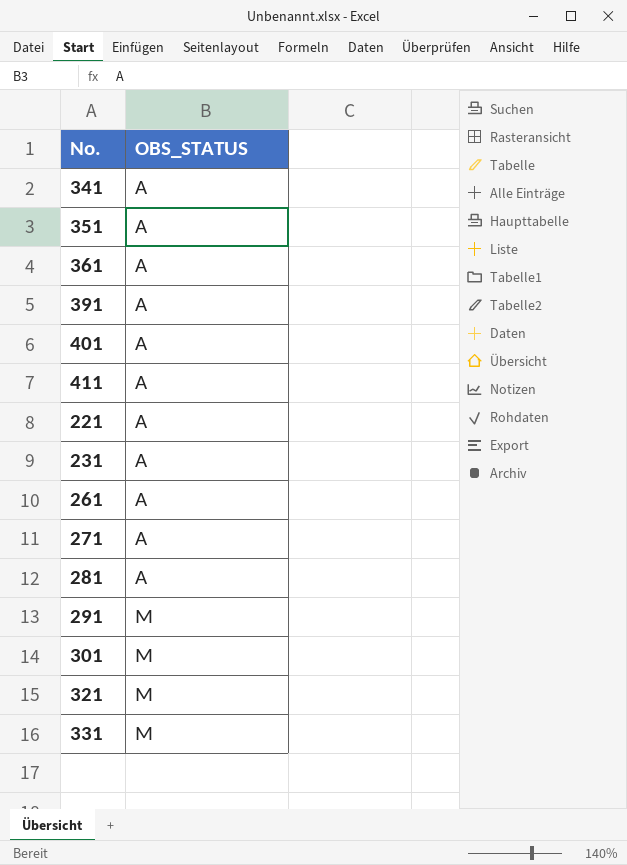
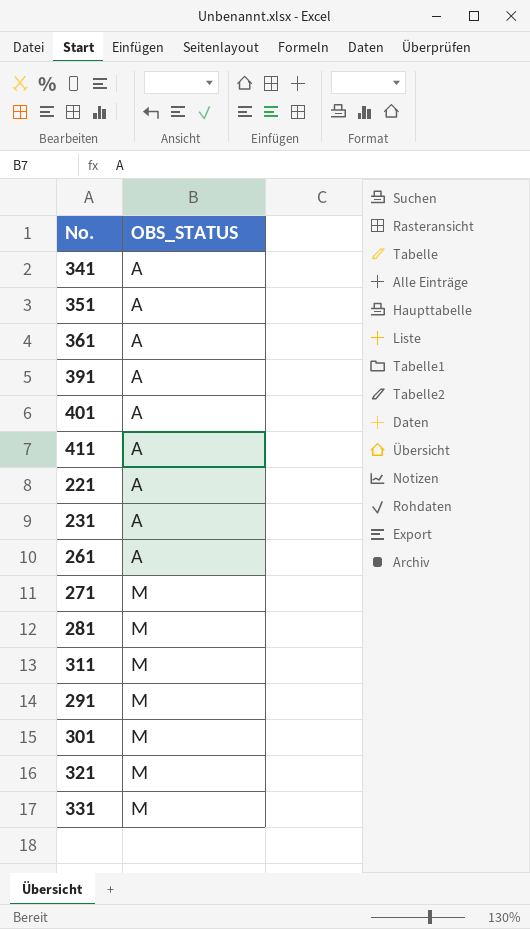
271 | OBS_STATUS: A -> M
281 | OBS_STATUS: A -> M
row 311: none -> M

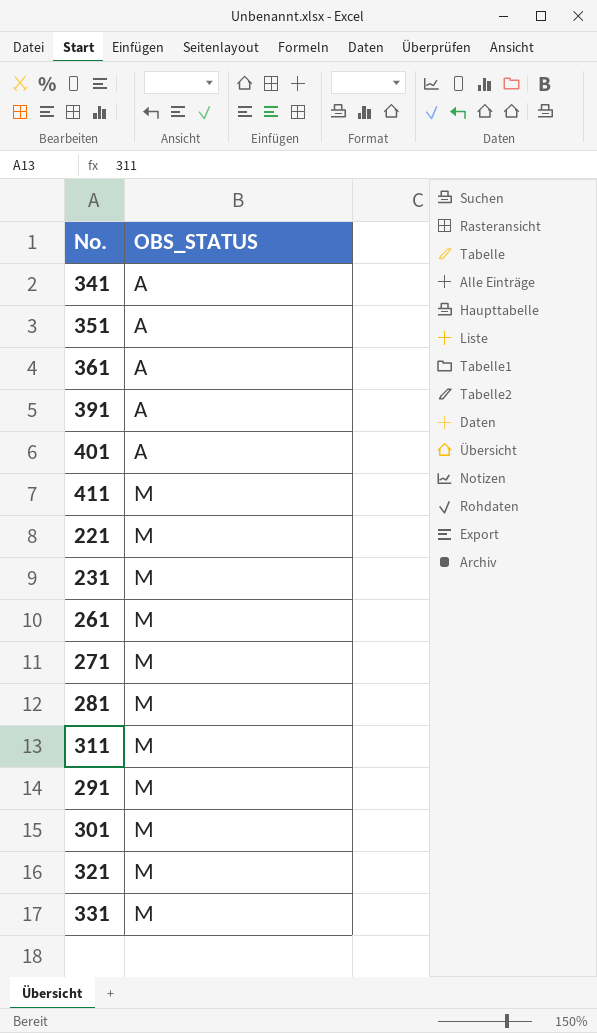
411 | OBS_STATUS: A -> M
221 | OBS_STATUS: A -> M
231 | OBS_STATUS: A -> M
261 | OBS_STATUS: A -> M

